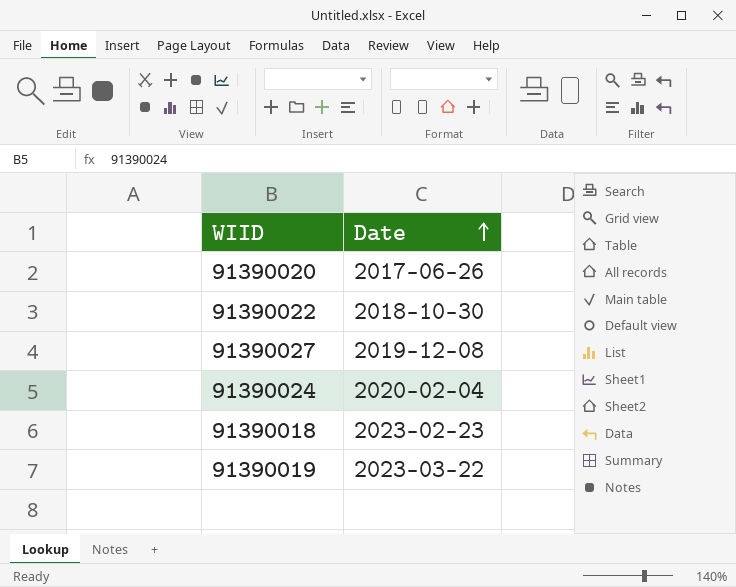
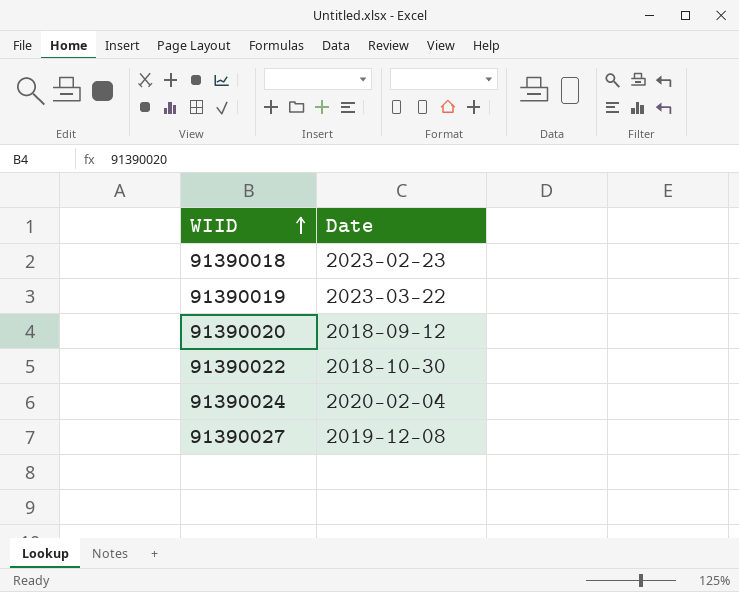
row order: Date ascending -> WIID ascending
91390020 | Date: 2017-06-26 -> 2018-09-12

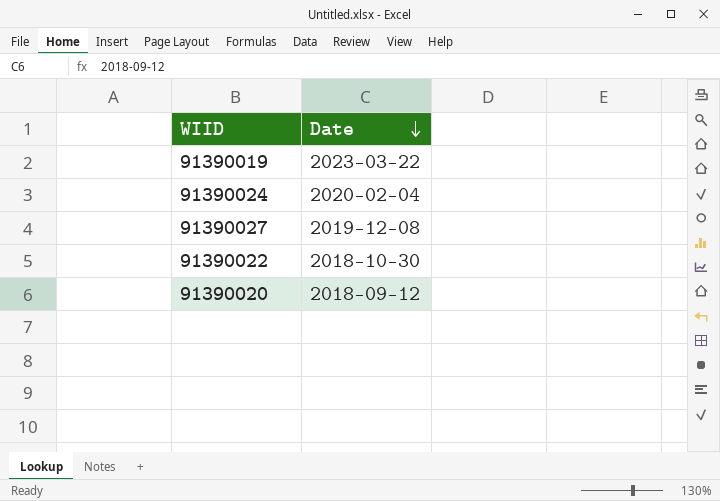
row order: WIID ascending -> Date descending
row 91390018: 2023-02-23 -> none

